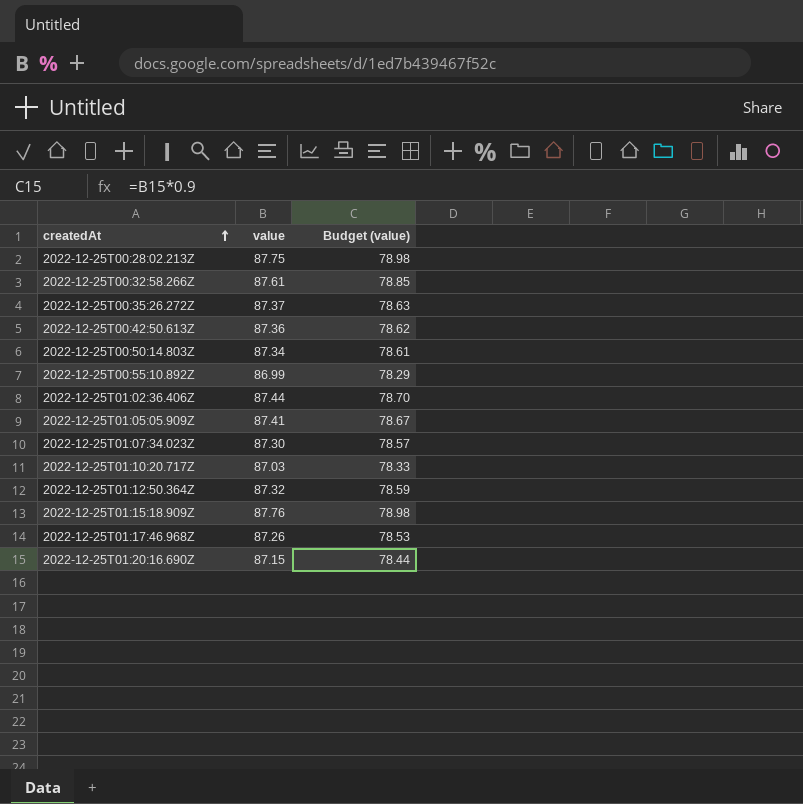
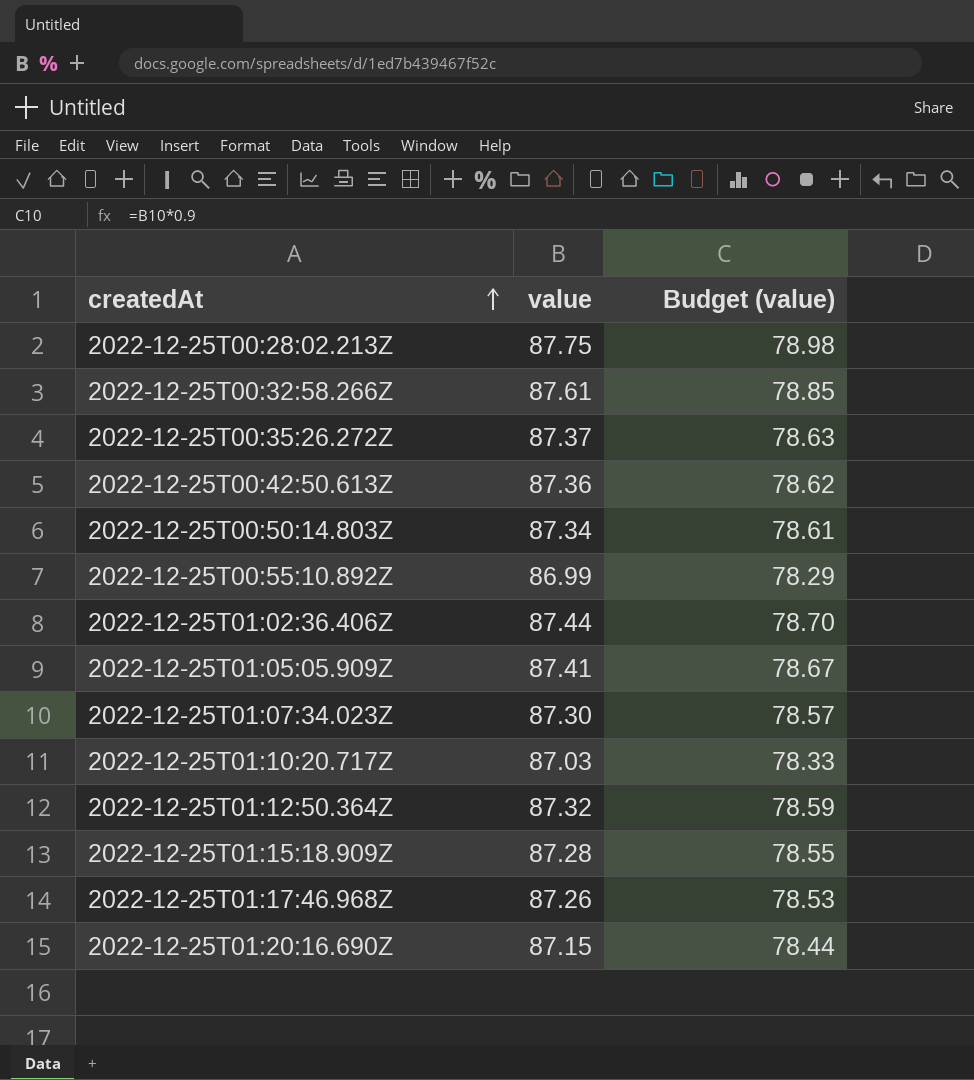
2022-12-25T01:15:18.909Z | value: 87.76 -> 87.28
2022-12-25T01:15:18.909Z | Budget (value): 78.98 -> 78.55

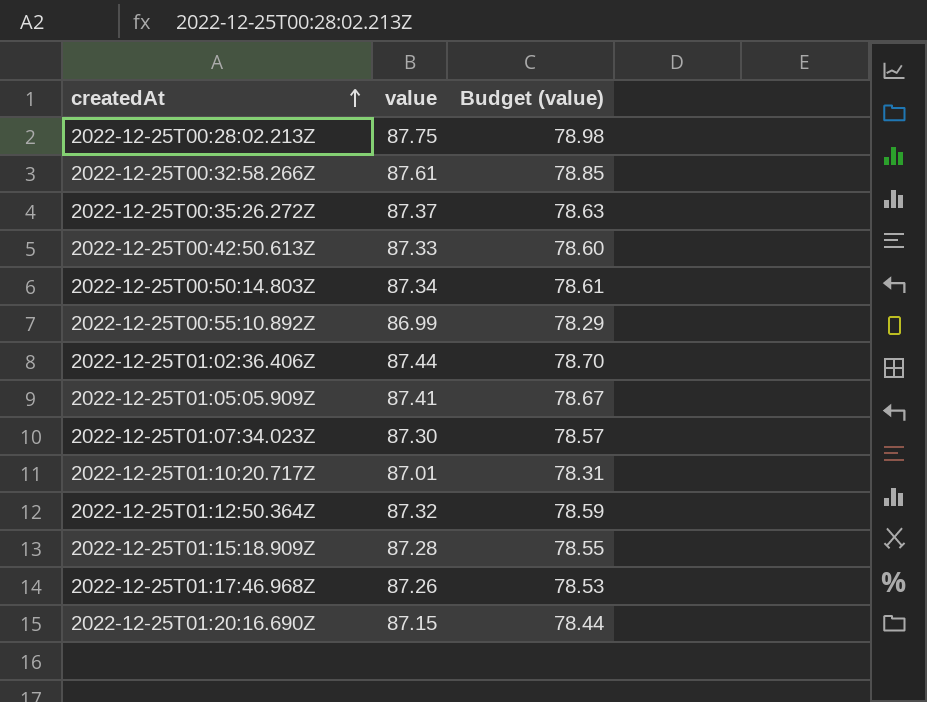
2022-12-25T00:42:50.613Z | value: 87.36 -> 87.33
2022-12-25T00:42:50.613Z | Budget (value): 78.62 -> 78.60
2022-12-25T01:10:20.717Z | value: 87.03 -> 87.01
2022-12-25T01:10:20.717Z | Budget (value): 78.33 -> 78.31

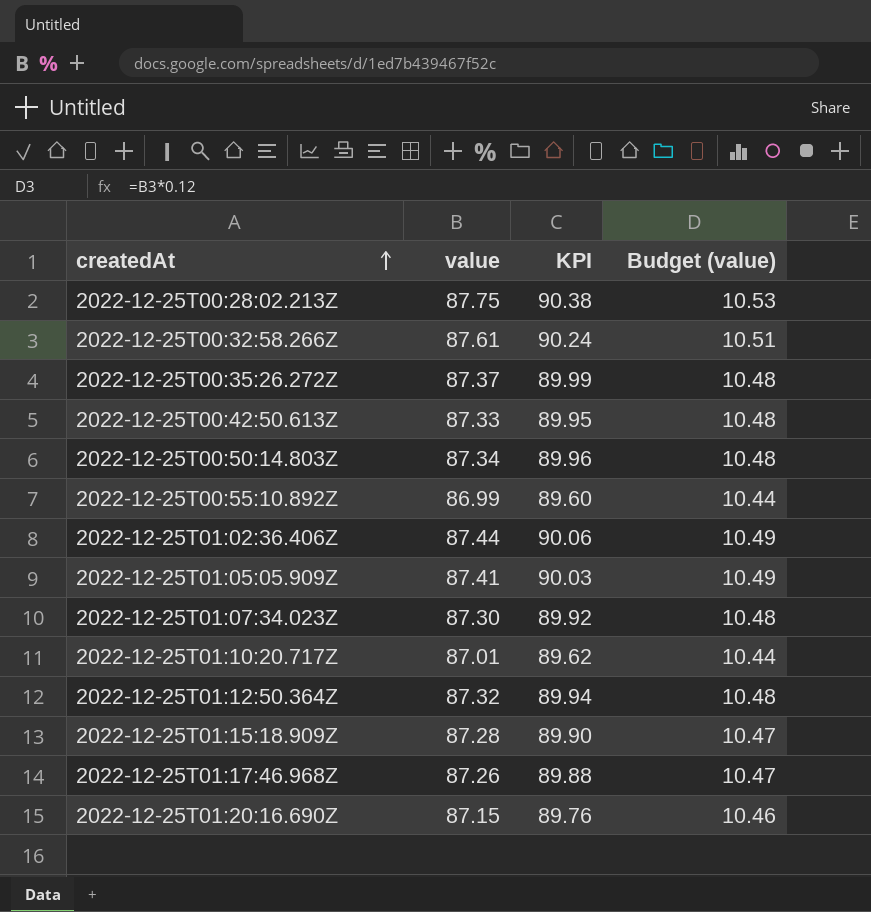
column KPI | formula: none -> [value] * 1.03
column Budget (value) | formula: [value] * 0.9 -> [value] * 0.12

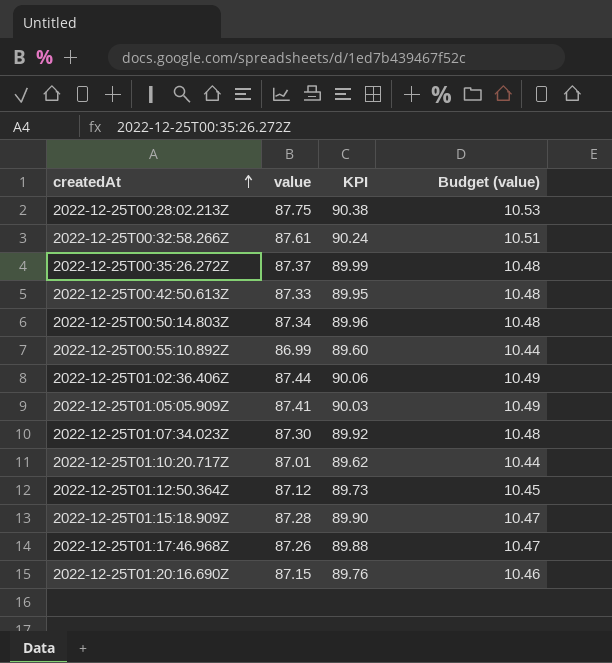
2022-12-25T01:12:50.364Z | value: 87.32 -> 87.12
2022-12-25T01:12:50.364Z | KPI: 89.94 -> 89.73
2022-12-25T01:12:50.364Z | Budget (value): 10.48 -> 10.45

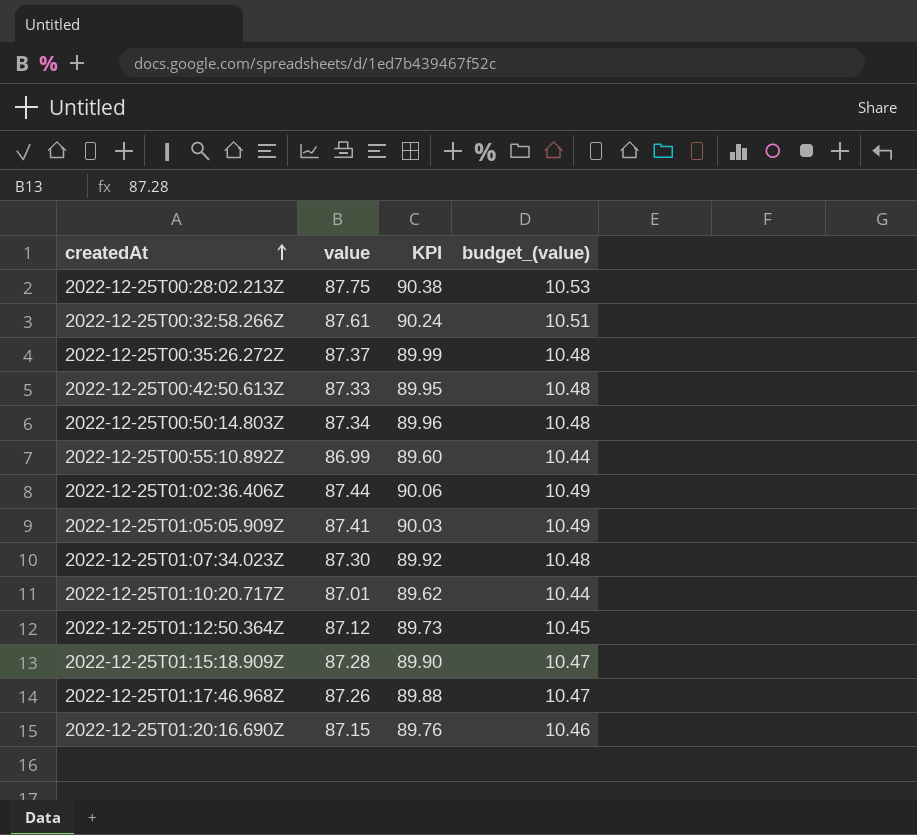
column name: Budget (value) -> budget_(value)

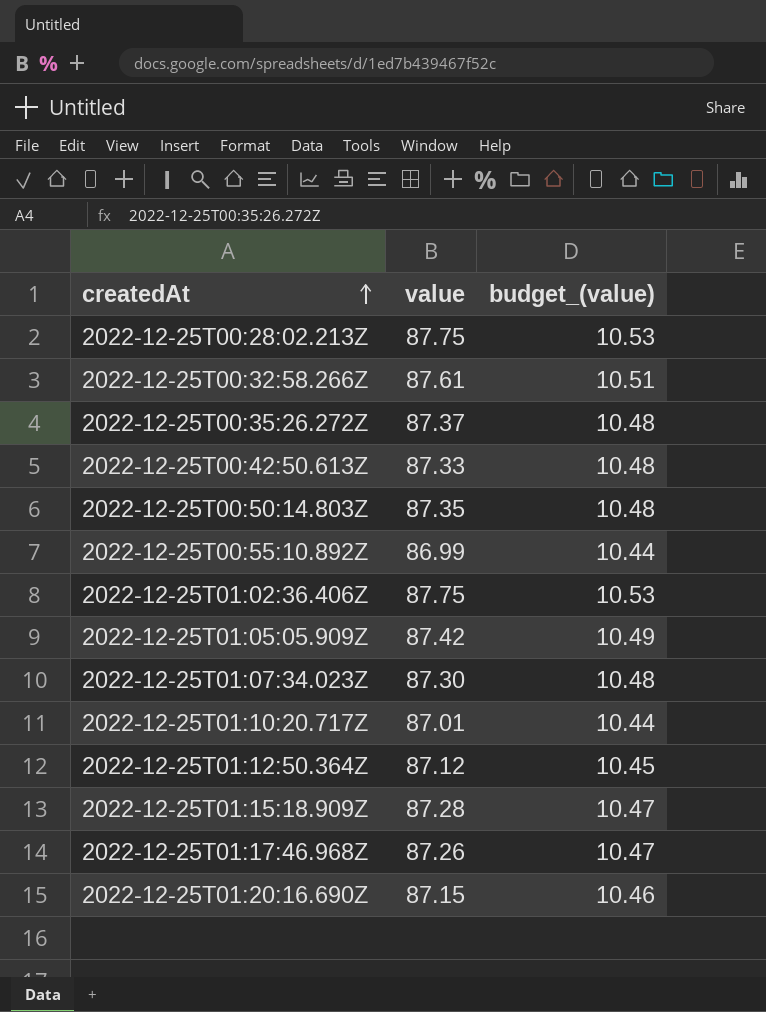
column KPI | formula: [value] * 1.03 -> none
2022-12-25T00:50:14.803Z | value: 87.34 -> 87.35
2022-12-25T01:02:36.406Z | value: 87.44 -> 87.75
2022-12-25T01:02:36.406Z | budget_(value): 10.49 -> 10.53
2022-12-25T01:05:05.909Z | value: 87.41 -> 87.42

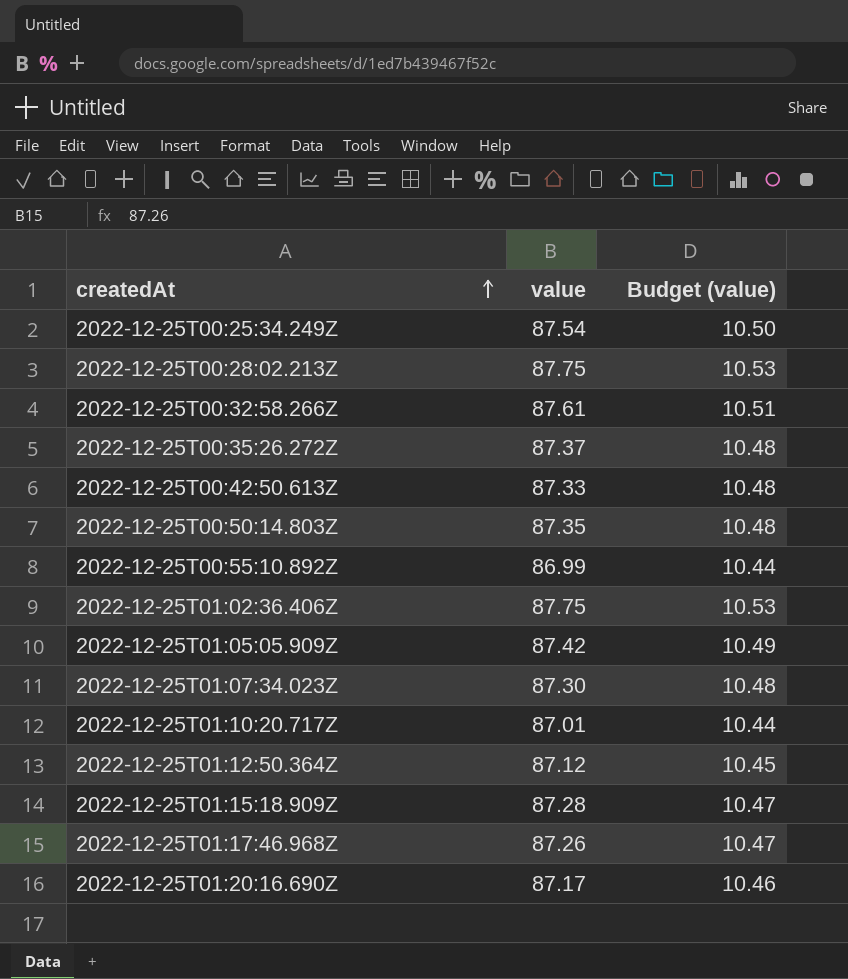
column name: budget_(value) -> Budget (value)
row 2022-12-25T00:25:34.249Z: none -> 87.54 | 10.50
2022-12-25T01:20:16.690Z | value: 87.15 -> 87.17

